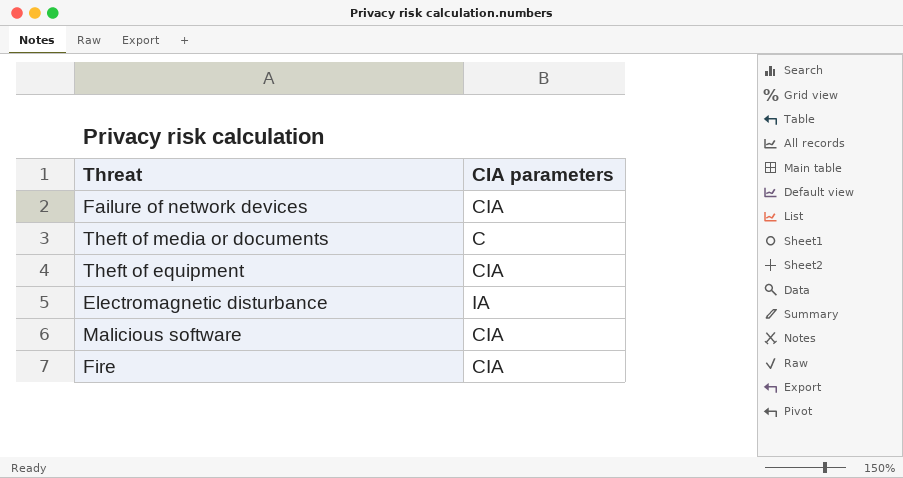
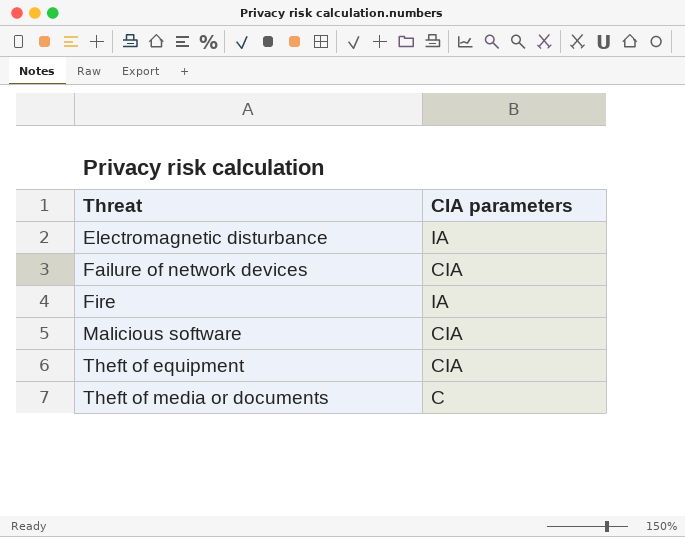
row order: none -> Threat ascending
Fire | CIA parameters: CIA -> IA

